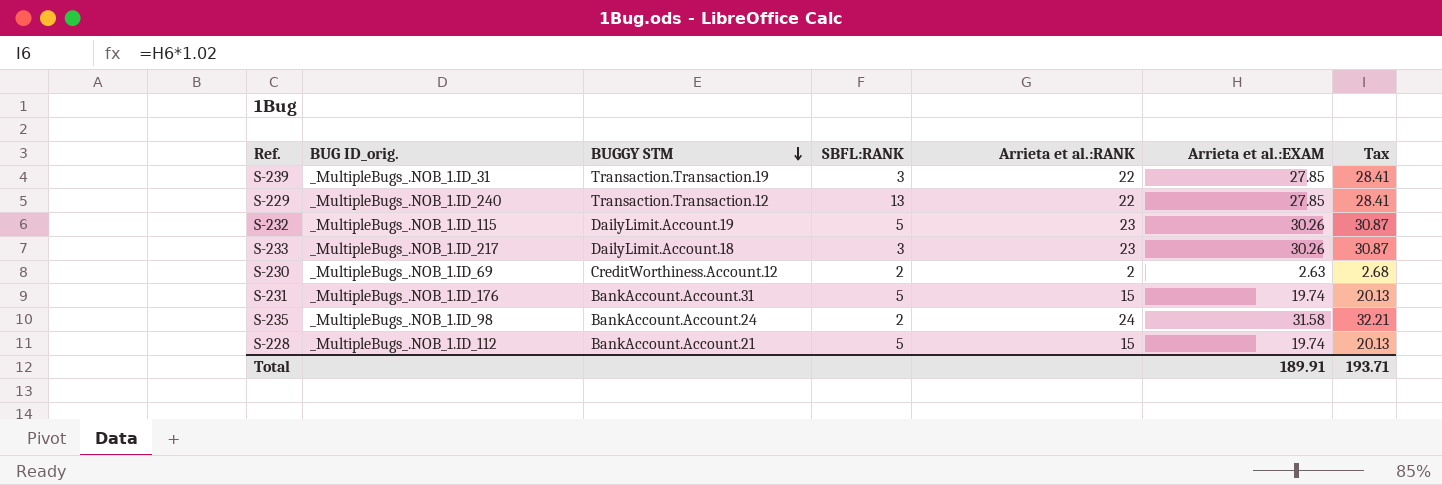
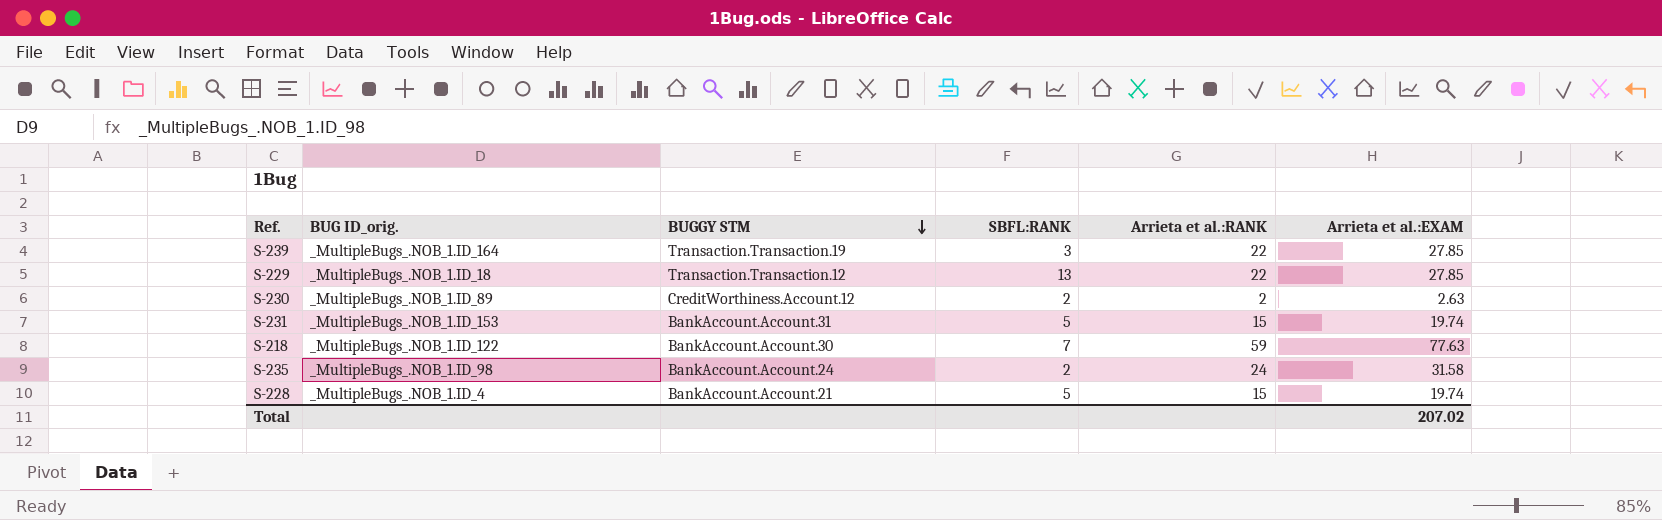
column Tax | formula: [Arrieta et al.:EXAM] * 1.02 -> none
row S-232: _MultipleBugs_.NOB_1.ID_115 | DailyLimit.Account.19 | 5 | 23 | 30.26 | 30.87 -> none
row S-233: _MultipleBugs_.NOB_1.ID_217 | DailyLimit.Account.18 | 3 | 23 | 30.26 | 30.87 -> none
S-239 | BUG ID_orig.: _MultipleBugs_.NOB_1.ID_31 -> _MultipleBugs_.NOB_1.ID_164
S-229 | BUG ID_orig.: _MultipleBugs_.NOB_1.ID_240 -> _MultipleBugs_.NOB_1.ID_18
S-230 | BUG ID_orig.: _MultipleBugs_.NOB_1.ID_69 -> _MultipleBugs_.NOB_1.ID_89
S-231 | BUG ID_orig.: _MultipleBugs_.NOB_1.ID_176 -> _MultipleBugs_.NOB_1.ID_153
row S-218: none -> _MultipleBugs_.NOB_1.ID_122 | BankAccount.Account.30 | 7 | 59 | 77.63
S-228 | BUG ID_orig.: _MultipleBugs_.NOB_1.ID_112 -> _MultipleBugs_.NOB_1.ID_4
Total | Arrieta et al.:EXAM: 189.91 -> 207.02

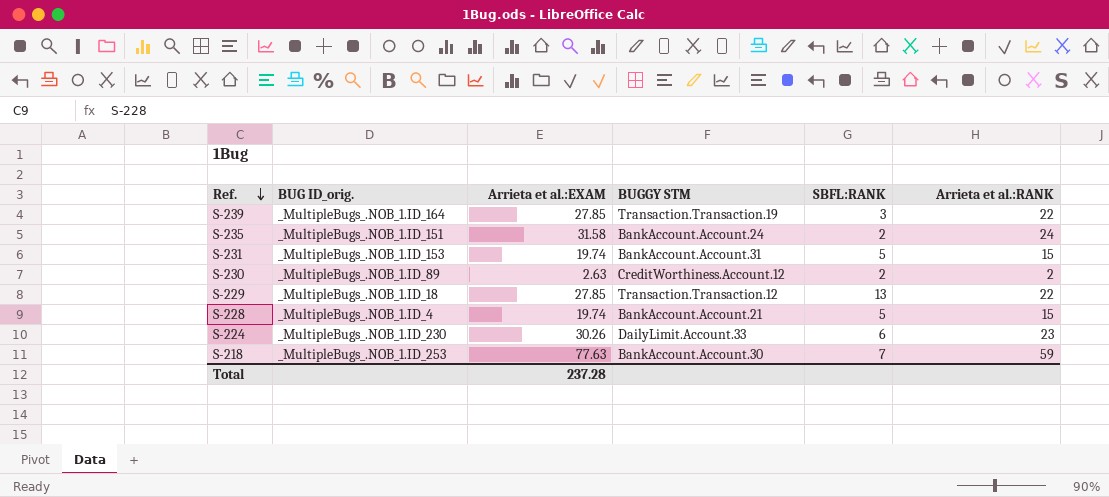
row order: BUGGY STM descending -> Ref. descending
column Arrieta et al.:EXAM | position: 6 -> 3
S-235 | BUG ID_orig.: _MultipleBugs_.NOB_1.ID_98 -> _MultipleBugs_.NOB_1.ID_151
row S-224: none -> _MultipleBugs_.NOB_1.ID_230 | 30.26 | DailyLimit.Account.33 | 6 | 23
S-218 | BUG ID_orig.: _MultipleBugs_.NOB_1.ID_122 -> _MultipleBugs_.NOB_1.ID_253
Total | Arrieta et al.:EXAM: 207.02 -> 237.28

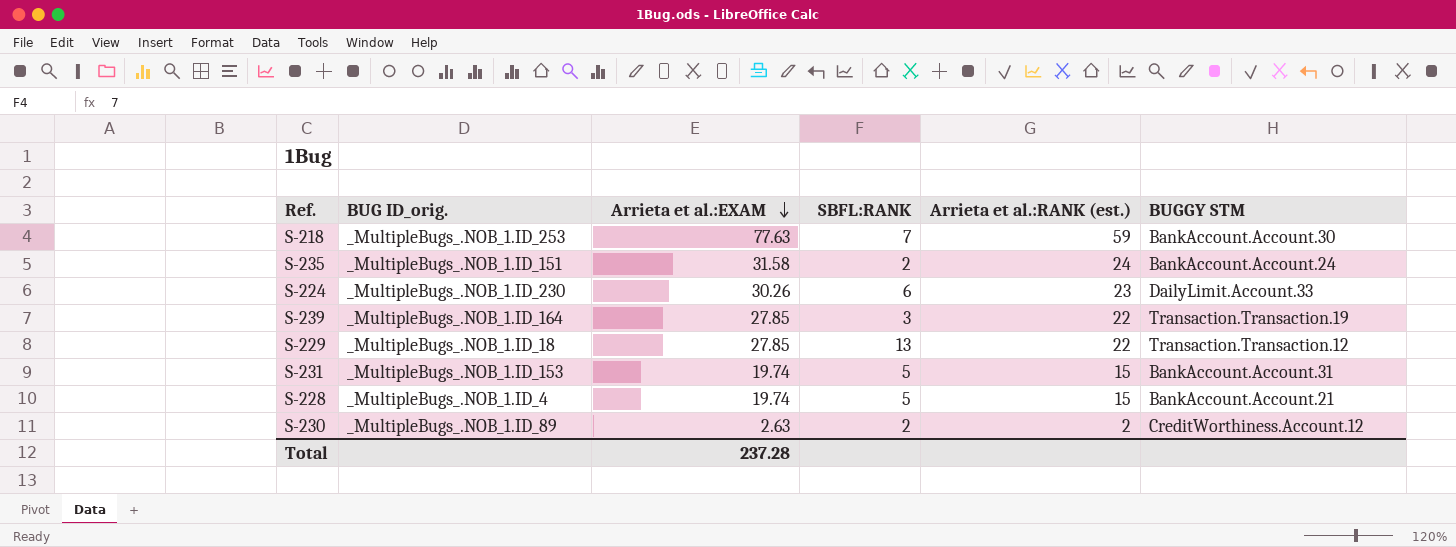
row order: Ref. descending -> Arrieta et al.:EXAM descending
column name: Arrieta et al.:RANK -> Arrieta et al.:RANK (est.)
column BUGGY STM | position: 4 -> 6

